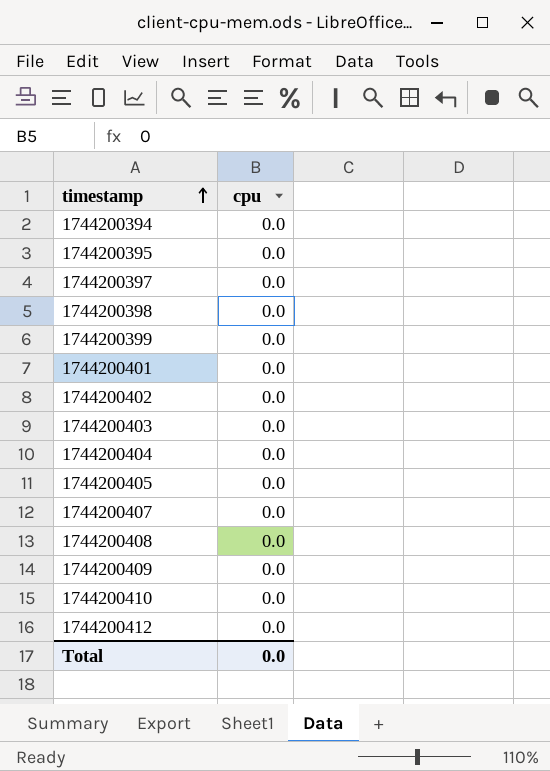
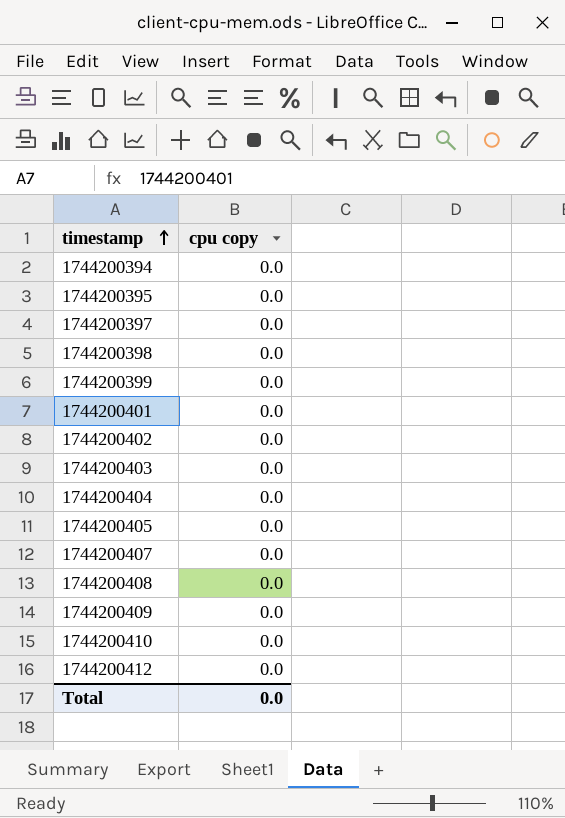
column name: cpu -> cpu copy

